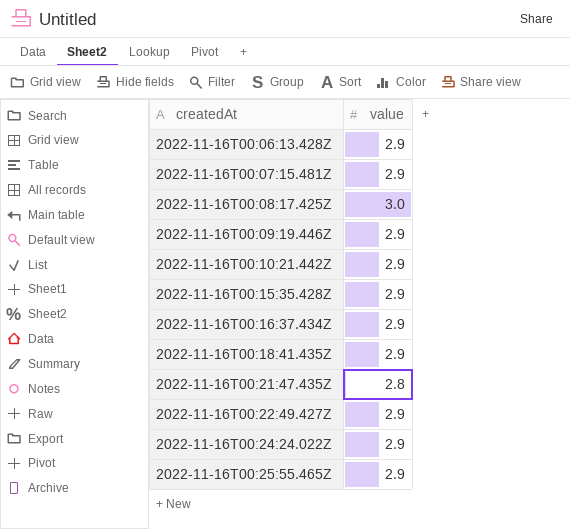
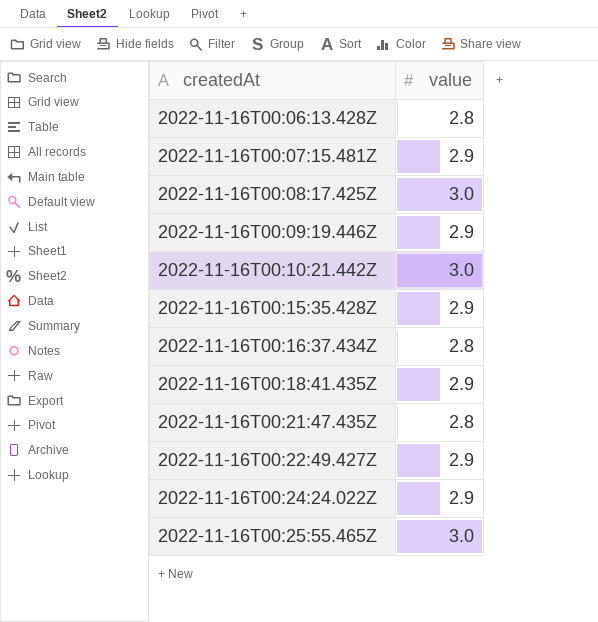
2022-11-16T00:06:13.428Z | value: 2.9 -> 2.8
2022-11-16T00:10:21.442Z | value: 2.9 -> 3.0
2022-11-16T00:16:37.434Z | value: 2.9 -> 2.8
2022-11-16T00:25:55.465Z | value: 2.9 -> 3.0

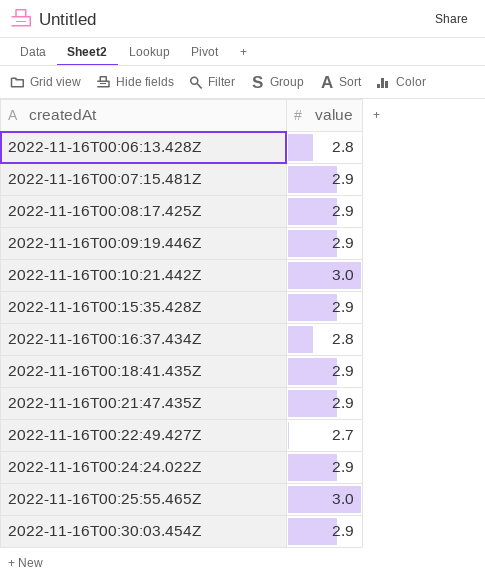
2022-11-16T00:08:17.425Z | value: 3.0 -> 2.9
2022-11-16T00:21:47.435Z | value: 2.8 -> 2.9
2022-11-16T00:22:49.427Z | value: 2.9 -> 2.7
row 2022-11-16T00:30:03.454Z: none -> 2.9

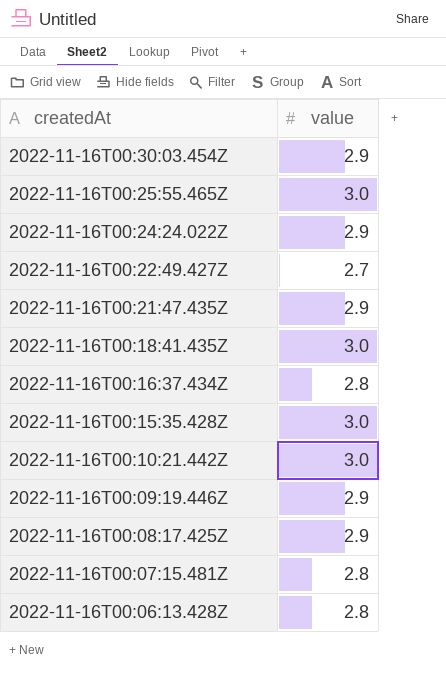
row order: createdAt ascending -> createdAt descending
2022-11-16T00:18:41.435Z | value: 2.9 -> 3.0
2022-11-16T00:15:35.428Z | value: 2.9 -> 3.0
2022-11-16T00:07:15.481Z | value: 2.9 -> 2.8

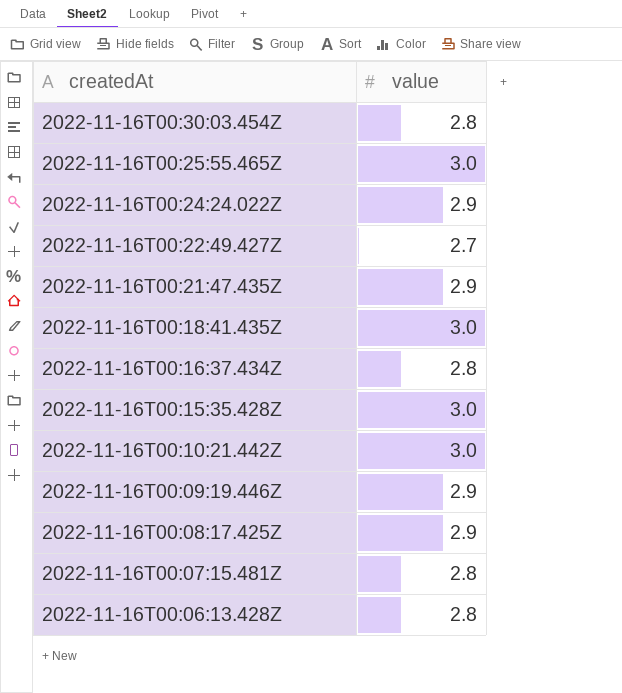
2022-11-16T00:30:03.454Z | value: 2.9 -> 2.8

